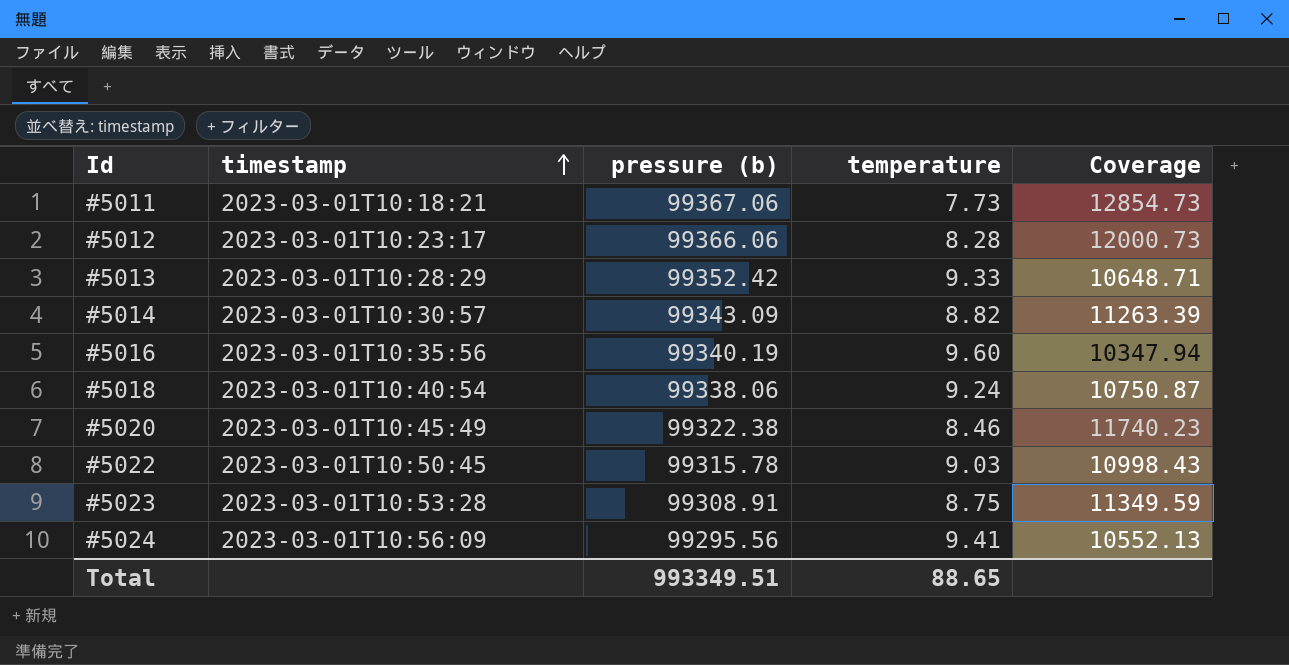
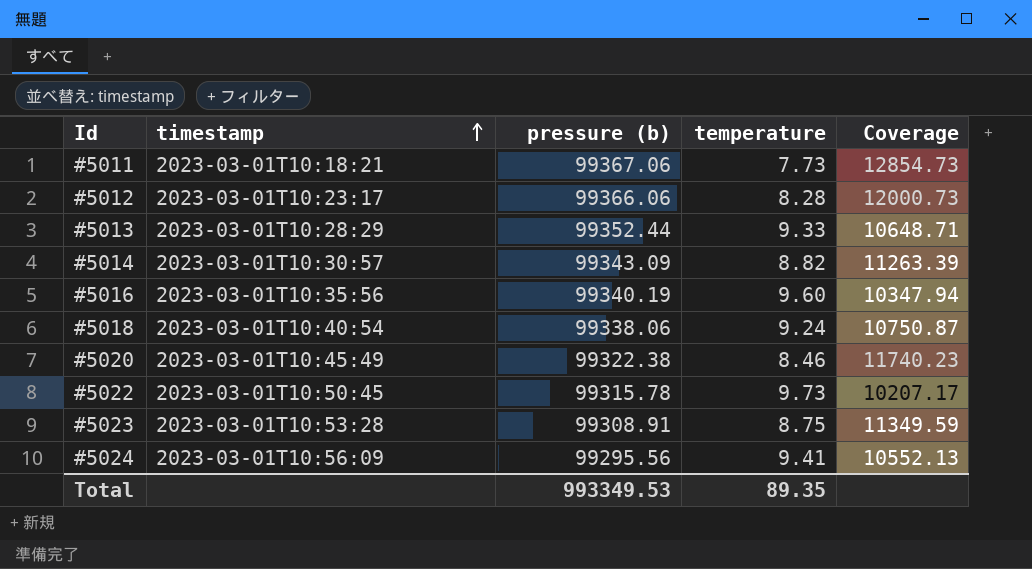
#5013 | pressure (b): 99352.42 -> 99352.44
#5022 | temperature: 9.03 -> 9.73
#5022 | Coverage: 10998.43 -> 10207.17
Total | pressure (b): 993349.51 -> 993349.53
Total | temperature: 88.65 -> 89.35

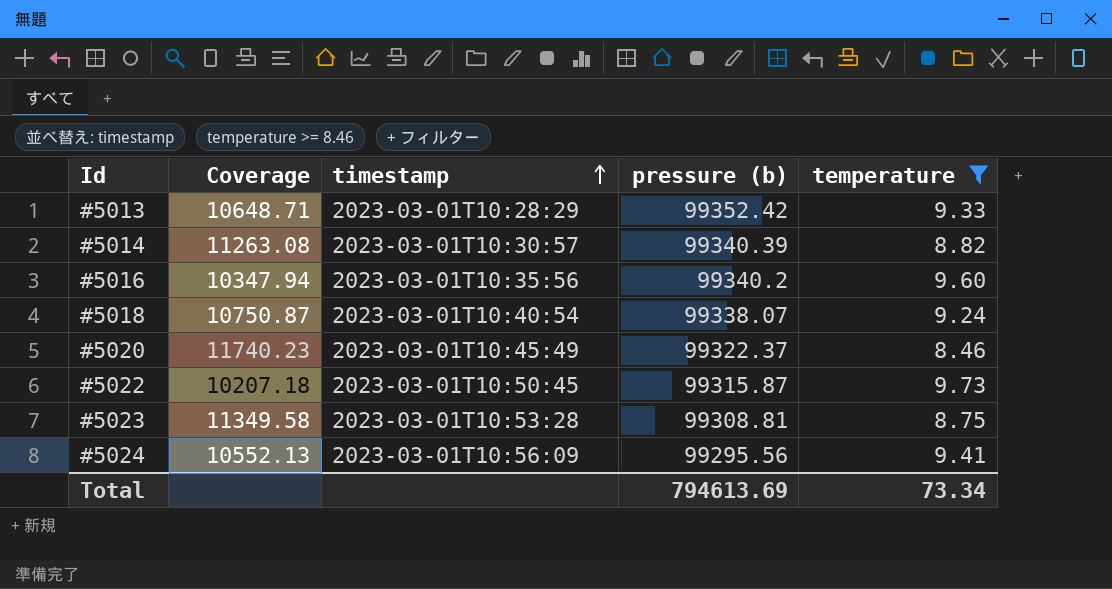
filter: none -> temperature >= 8.46
column Coverage | position: 5 -> 2
#5013 | pressure (b): 99352.44 -> 99352.42
#5014 | Coverage: 11263.39 -> 11263.08
#5014 | pressure (b): 99343.09 -> 99340.39
#5016 | pressure (b): 99340.19 -> 99340.2
#5018 | pressure (b): 99338.06 -> 99338.07
#5020 | pressure (b): 99322.38 -> 99322.37
#5022 | Coverage: 10207.17 -> 10207.18
#5022 | pressure (b): 99315.78 -> 99315.87
#5023 | Coverage: 11349.59 -> 11349.58
#5023 | pressure (b): 99308.91 -> 99308.81
Total | pressure (b): 993349.53 -> 794613.69
Total | temperature: 89.35 -> 73.34

